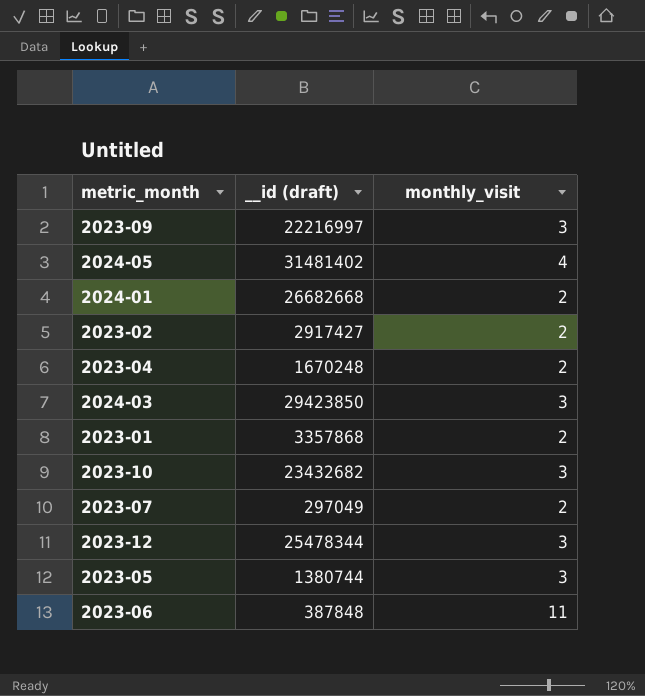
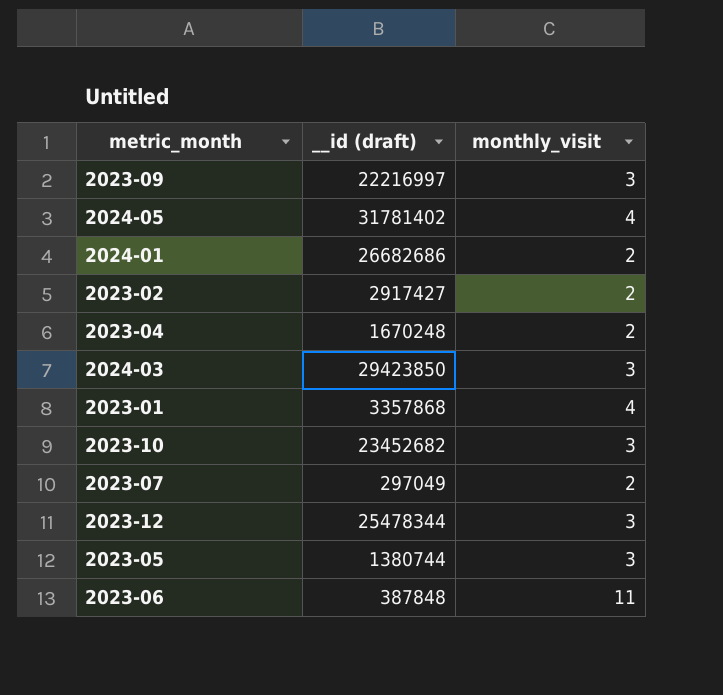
2024-05 | __id (draft): 31481402 -> 31781402
2024-01 | __id (draft): 26682668 -> 26682686
2023-01 | monthly_visit: 2 -> 4
2023-10 | __id (draft): 23432682 -> 23452682

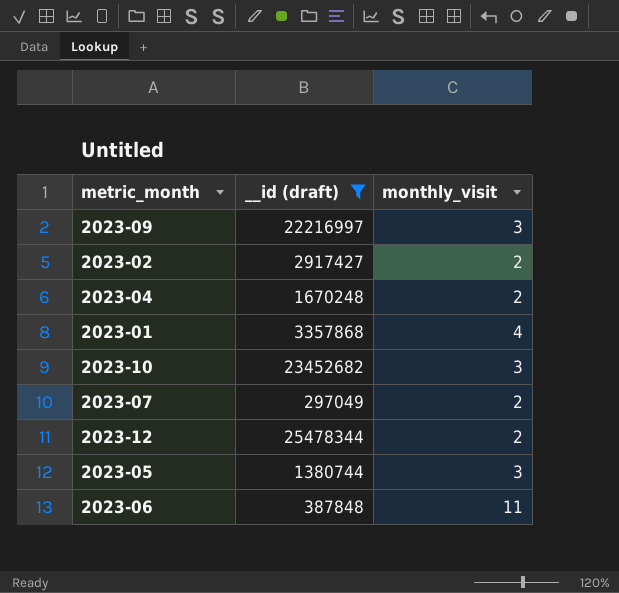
filter: none -> __id (draft) <= 25478344
2023-12 | monthly_visit: 3 -> 2

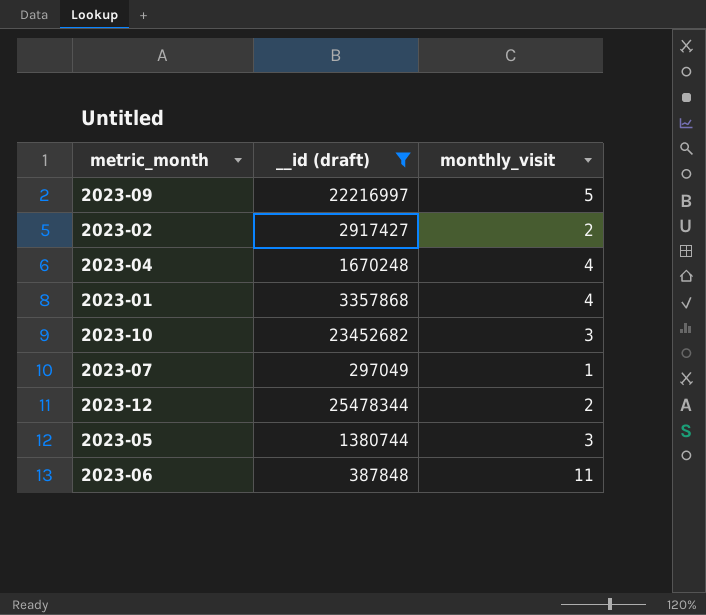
2023-09 | monthly_visit: 3 -> 5
2023-04 | monthly_visit: 2 -> 4
2023-07 | monthly_visit: 2 -> 1

